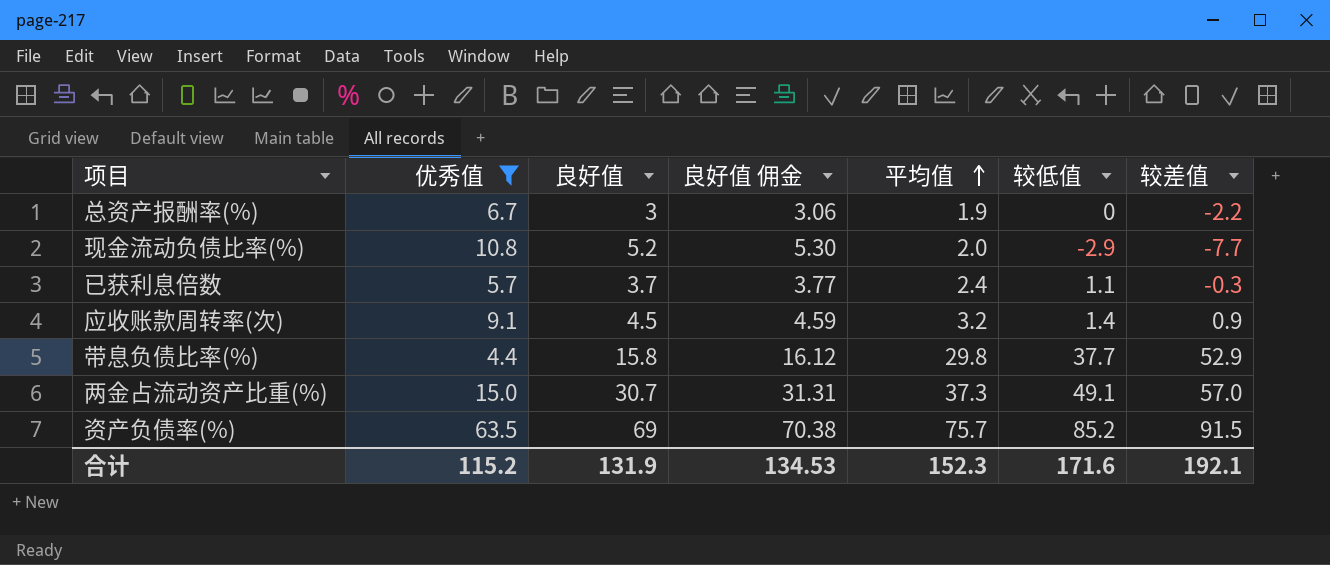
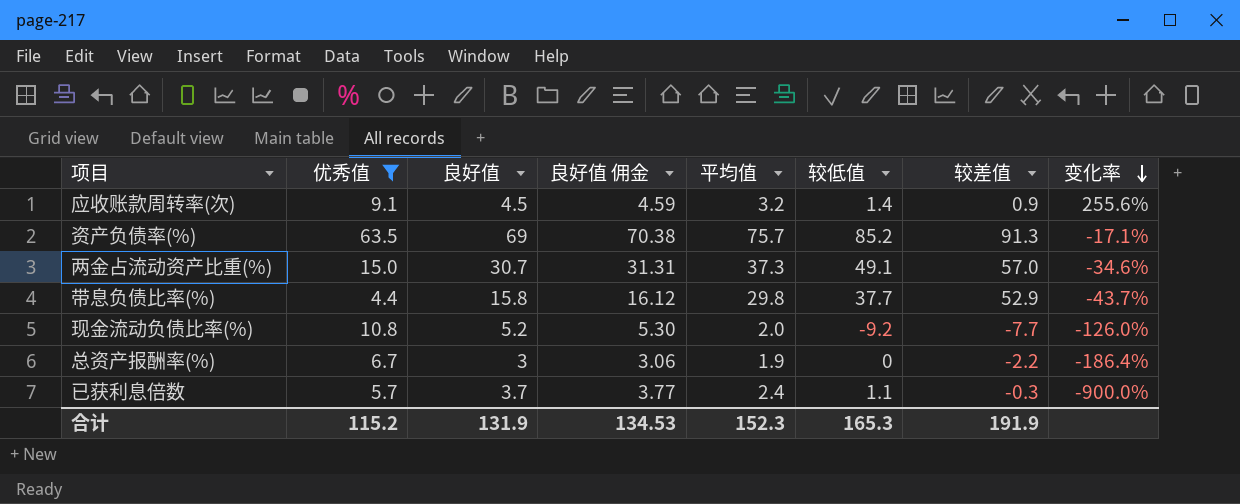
row order: 平均值 ascending -> 变化率 descending
column 变化率 | formula: none -> ([平均值] - [较差值]) / [较差值]
资产负债率(%) | 较差值: 91.5 -> 91.3
现金流动负债比率(%) | 较低值: -2.9 -> -9.2
合计 | 较低值: 171.6 -> 165.3
合计 | 较差值: 192.1 -> 191.9

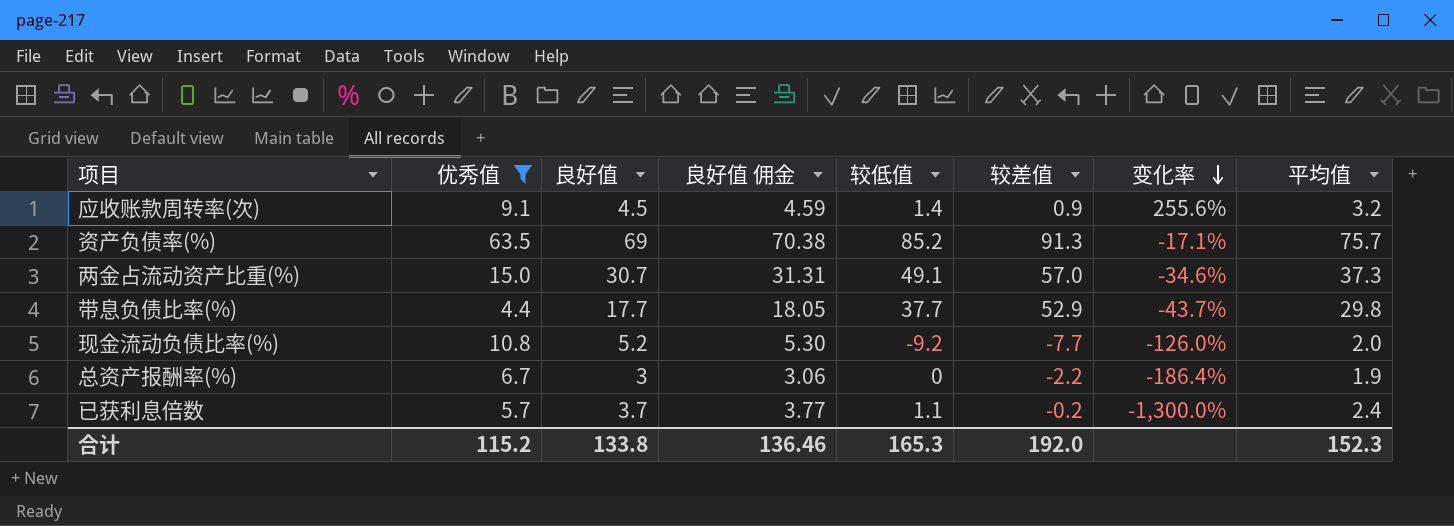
column 平均值 | position: 5 -> 8
带息负债比率(%) | 良好值: 15.8 -> 17.7
带息负债比率(%) | 良好值 佣金: 16.12 -> 18.05
已获利息倍数 | 较差值: -0.3 -> -0.2
已获利息倍数 | 变化率: -900.0% -> -1,300.0%
合计 | 良好值: 131.9 -> 133.8
合计 | 良好值 佣金: 134.53 -> 136.46
合计 | 较差值: 191.9 -> 192.0

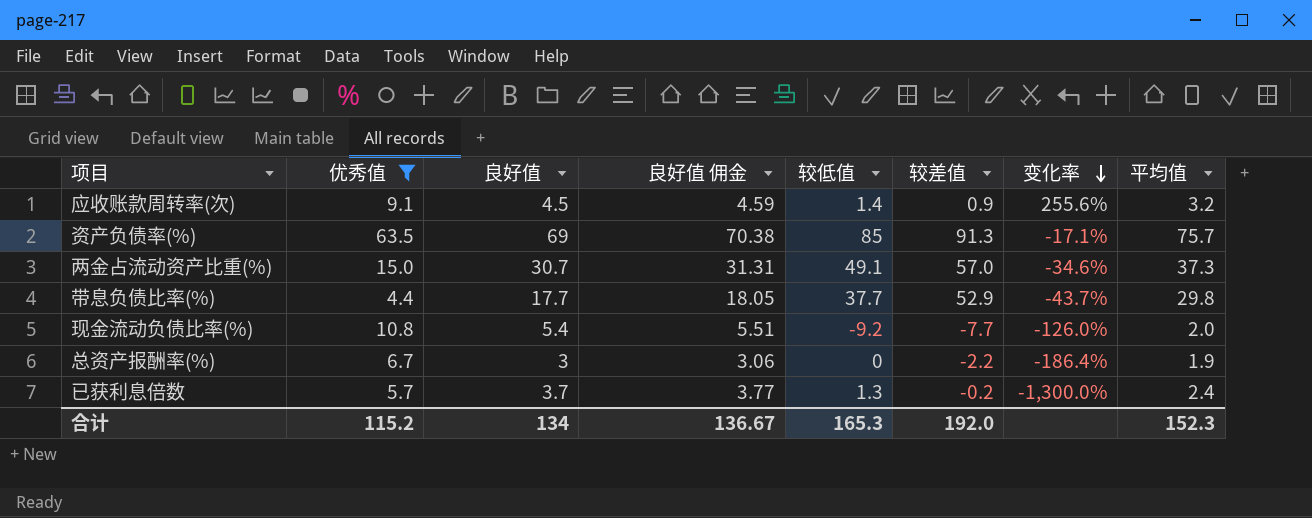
资产负债率(%) | 较低值: 85.2 -> 85
现金流动负债比率(%) | 良好值: 5.2 -> 5.4
现金流动负债比率(%) | 良好值 佣金: 5.30 -> 5.51
已获利息倍数 | 较低值: 1.1 -> 1.3
合计 | 良好值: 133.8 -> 134
合计 | 良好值 佣金: 136.46 -> 136.67

